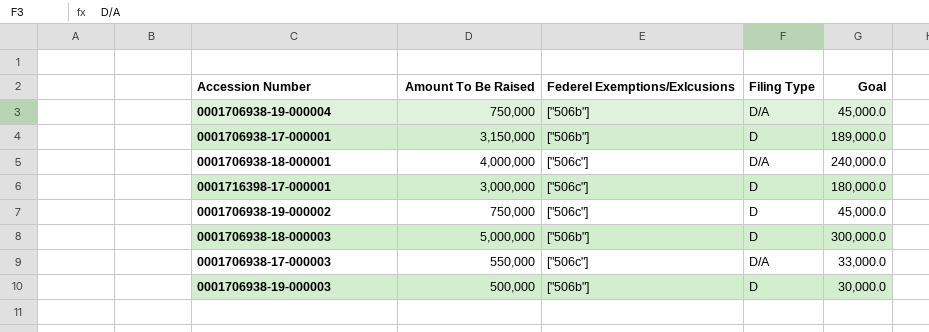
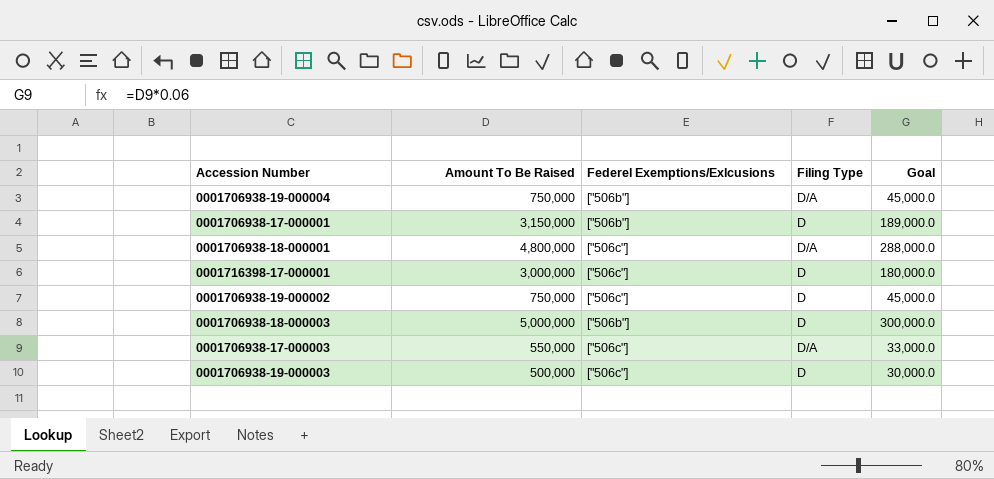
0001706938-18-000001 | Amount To Be Raised: 4,000,000 -> 4,800,000
0001706938-18-000001 | Goal: 240,000.0 -> 288,000.0
0001706938-19-000003 | Federel Exemptions/Exlcusions: ["506b"] -> ["506c"]

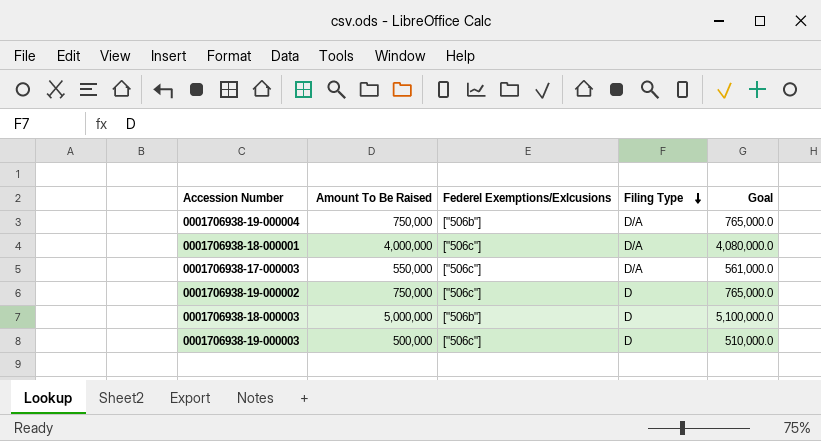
row order: none -> Filing Type descending
column Goal | formula: [Amount To Be Raised] * 0.06 -> [Amount To Be Raised] * 1.02
row 0001706938-17-000001: 3,150,000 | ["506b"] | D | 189,000.0 -> none
row 0001716398-17-000001: 3,000,000 | ["506c"] | D | 180,000.0 -> none
0001706938-18-000001 | Amount To Be Raised: 4,800,000 -> 4,000,000

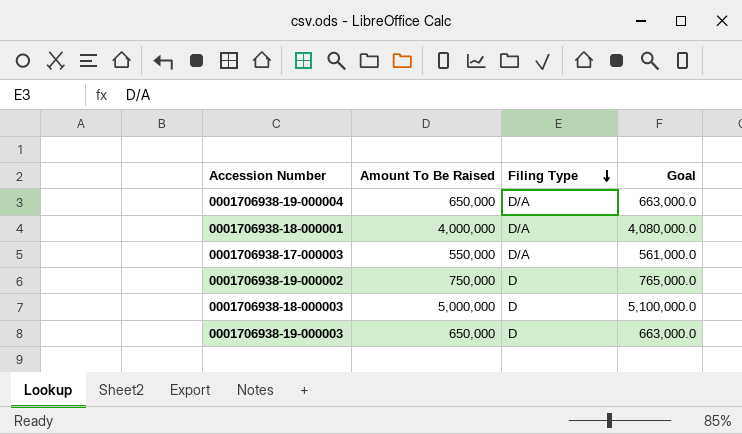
column Federel Exemptions/Exlcusions | position: 3 -> none
0001706938-19-000004 | Amount To Be Raised: 750,000 -> 650,000
0001706938-19-000004 | Goal: 765,000.0 -> 663,000.0
0001706938-19-000003 | Amount To Be Raised: 500,000 -> 650,000
0001706938-19-000003 | Goal: 510,000.0 -> 663,000.0

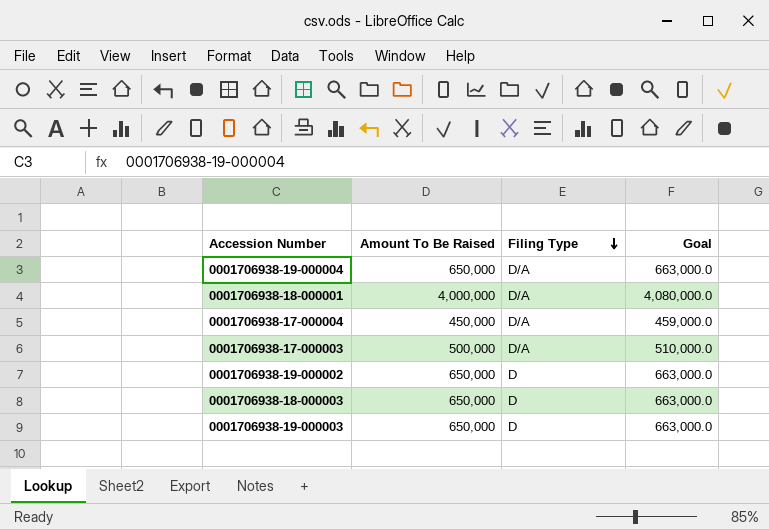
row 0001706938-17-000004: none -> 450,000 | D/A | 459,000.0
0001706938-17-000003 | Amount To Be Raised: 550,000 -> 500,000
0001706938-17-000003 | Goal: 561,000.0 -> 510,000.0
0001706938-19-000002 | Amount To Be Raised: 750,000 -> 650,000
0001706938-19-000002 | Goal: 765,000.0 -> 663,000.0
0001706938-18-000003 | Amount To Be Raised: 5,000,000 -> 650,000
0001706938-18-000003 | Goal: 5,100,000.0 -> 663,000.0

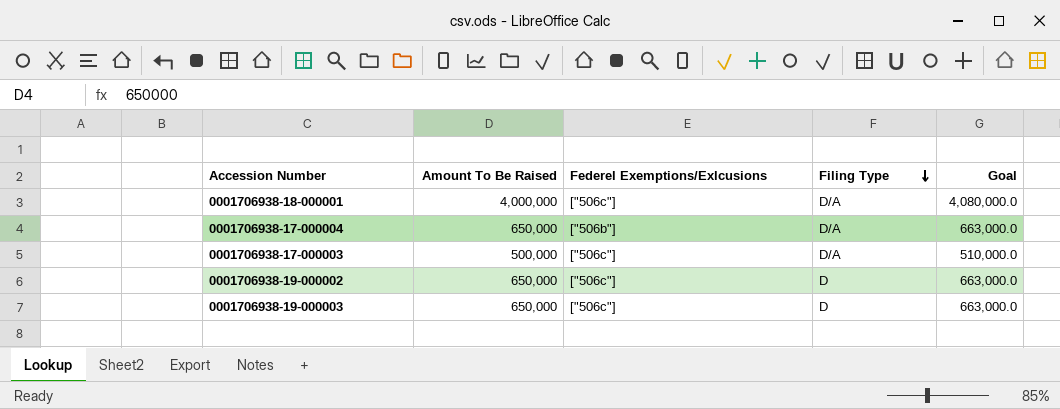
column Federel Exemptions/Exlcusions | position: none -> 3
row 0001706938-19-000004: 650,000 | D/A | 663,000.0 -> none
row 0001706938-18-000003: 650,000 | D | 663,000.0 -> none
0001706938-17-000004 | Amount To Be Raised: 450,000 -> 650,000
0001706938-17-000004 | Goal: 459,000.0 -> 663,000.0

